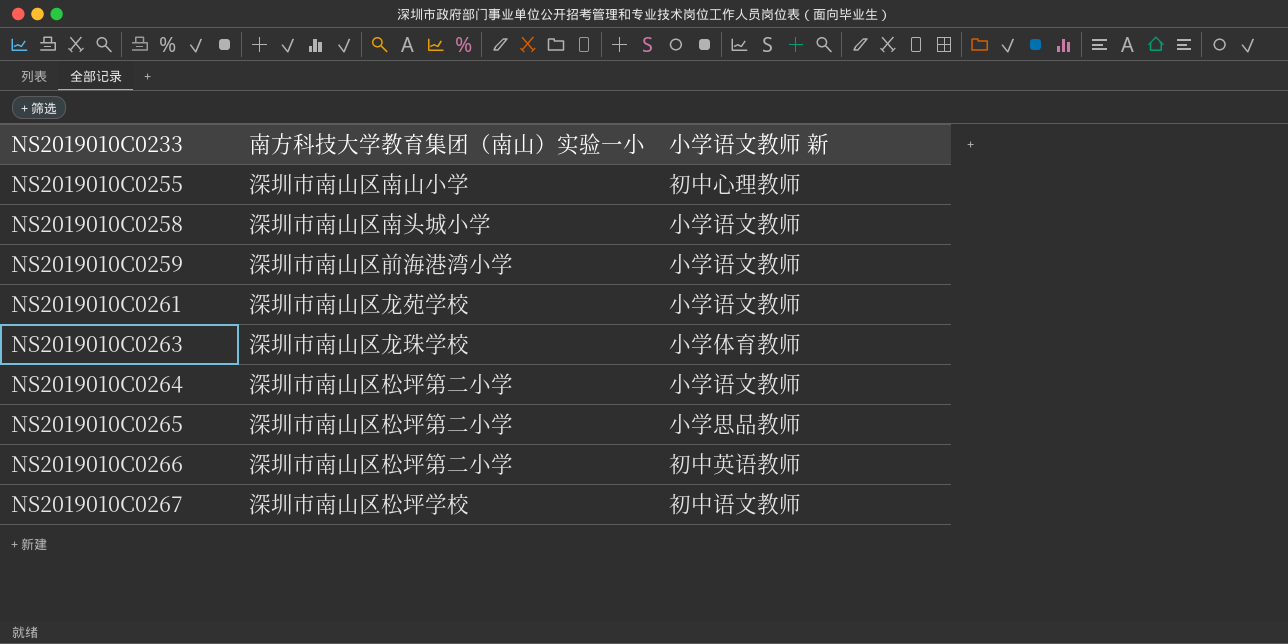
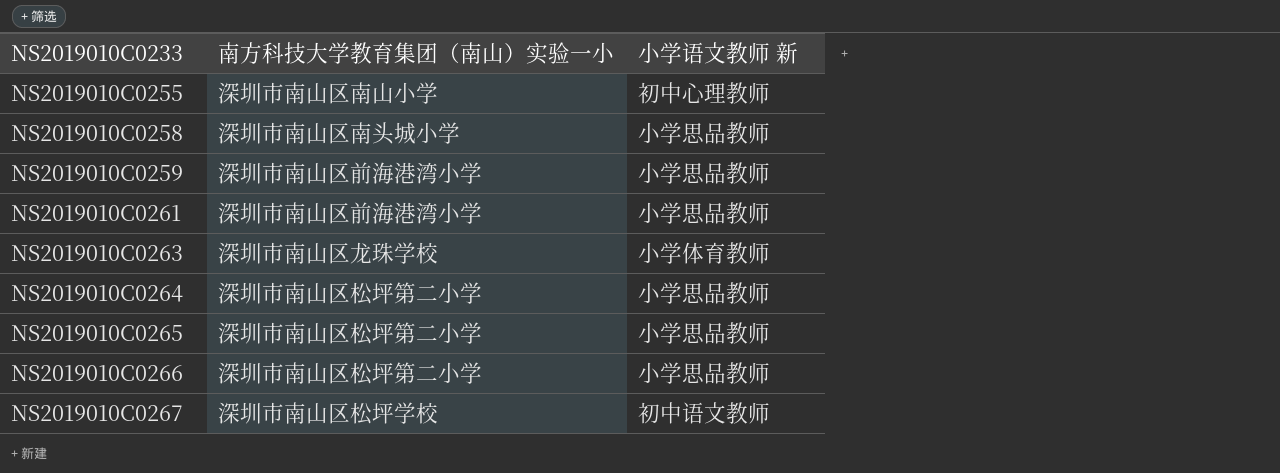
NS2019010C0258 | 小学语文教师 新: 小学语文教师 -> 小学思品教师
NS2019010C0259 | 小学语文教师 新: 小学语文教师 -> 小学思品教师
NS2019010C0261 | 南方科技大学教育集团（南山）实验一小: 深圳市南山区龙苑学校 -> 深圳市南山区前海港湾小学
NS2019010C0261 | 小学语文教师 新: 小学语文教师 -> 小学思品教师
NS2019010C0264 | 小学语文教师 新: 小学语文教师 -> 小学思品教师
NS2019010C0266 | 小学语文教师 新: 初中英语教师 -> 小学思品教师

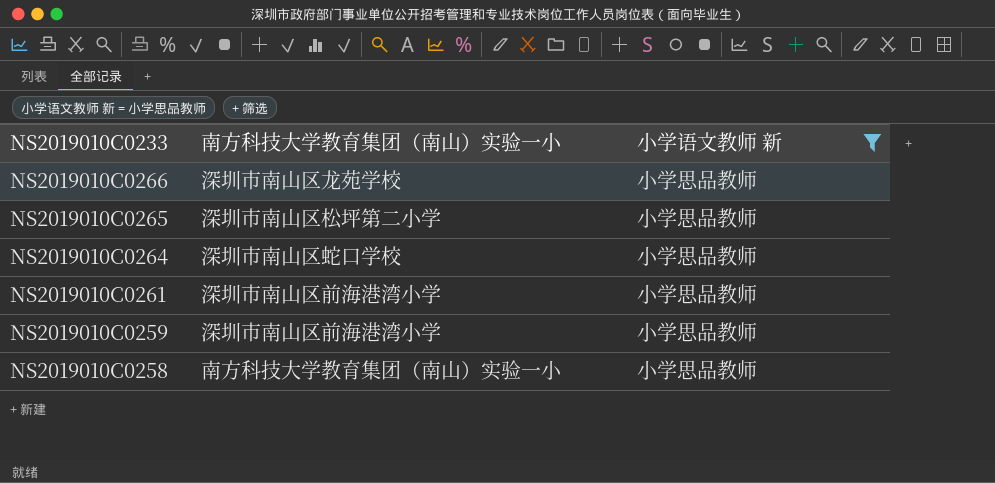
filter: none -> 小学语文教师 新 = 小学思品教师
row order: NS2019010C0233 ascending -> NS2019010C0233 descending
NS2019010C0266 | 南方科技大学教育集团（南山）实验一小: 深圳市南山区松坪第二小学 -> 深圳市南山区龙苑学校
NS2019010C0264 | 南方科技大学教育集团（南山）实验一小: 深圳市南山区松坪第二小学 -> 深圳市南山区蛇口学校
NS2019010C0258 | 南方科技大学教育集团（南山）实验一小: 深圳市南山区南头城小学 -> 南方科技大学教育集团（南山）实验一小

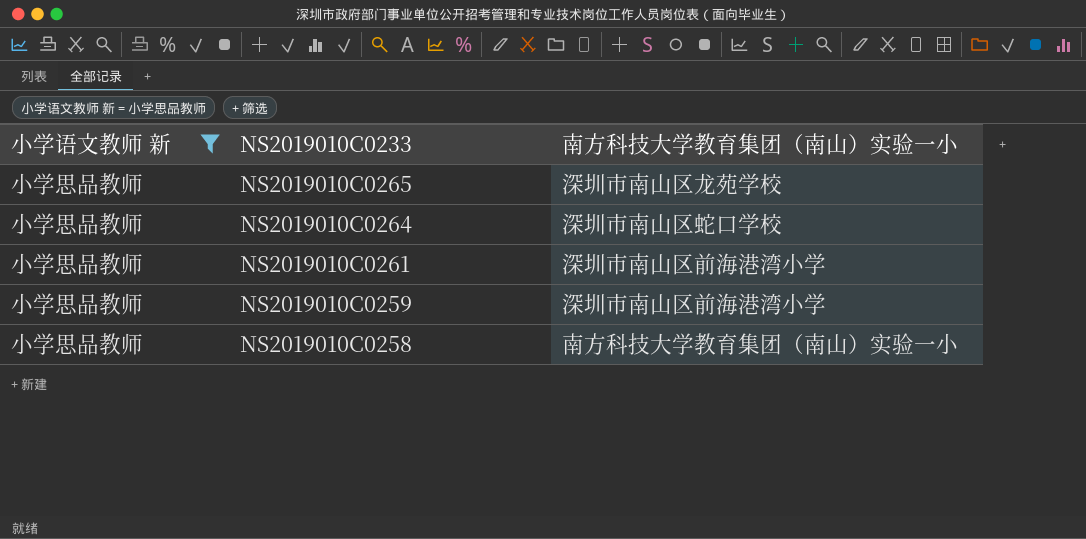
column 小学语文教师 新 | position: 3 -> 1
row NS2019010C0266: 深圳市南山区龙苑学校 | 小学思品教师 -> none
NS2019010C0265 | 南方科技大学教育集团（南山）实验一小: 深圳市南山区松坪第二小学 -> 深圳市南山区龙苑学校

